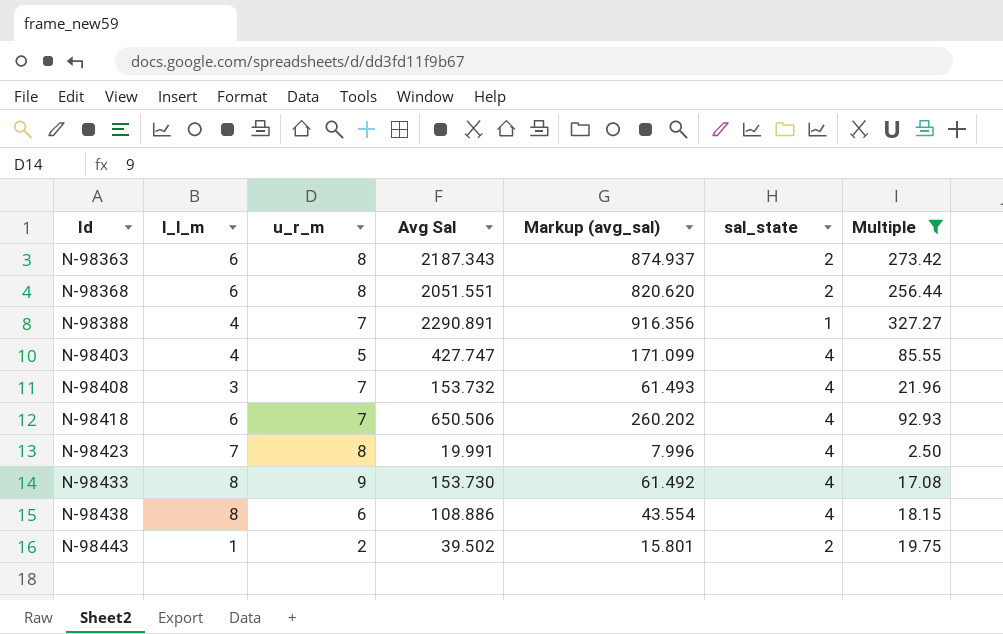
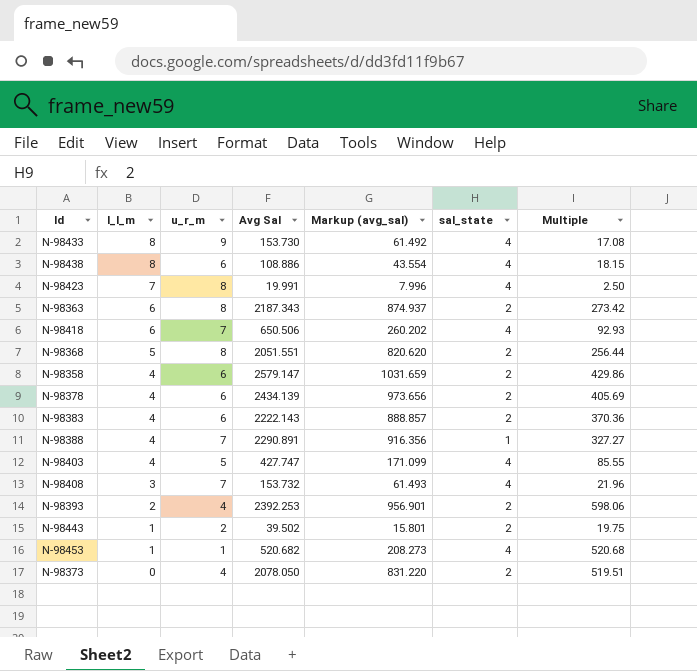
filter: Multiple <= 327.27 -> none
row order: Id ascending -> l_l_m descending
N-98368 | l_l_m: 6 -> 5

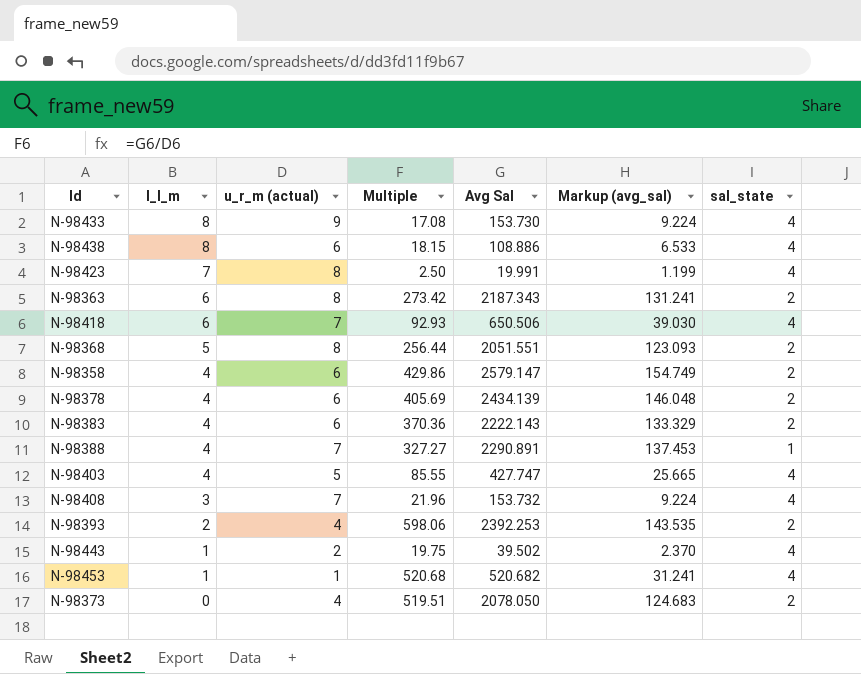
column name: u_r_m -> u_r_m (actual)
column Multiple | position: 7 -> 4
column Markup (avg_sal) | formula: [Avg Sal] * 0.4 -> [Avg Sal] * 0.06
N-98443 | sal_state: 2 -> 4

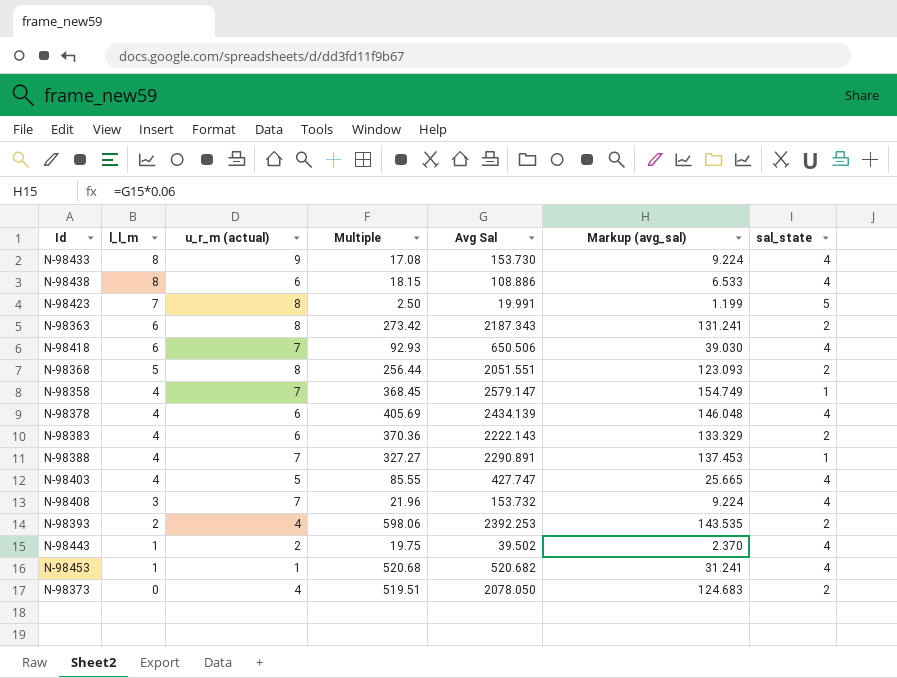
N-98423 | sal_state: 4 -> 5
N-98358 | u_r_m (actual): 6 -> 7
N-98358 | Multiple: 429.86 -> 368.45
N-98358 | sal_state: 2 -> 1
N-98378 | sal_state: 2 -> 4

